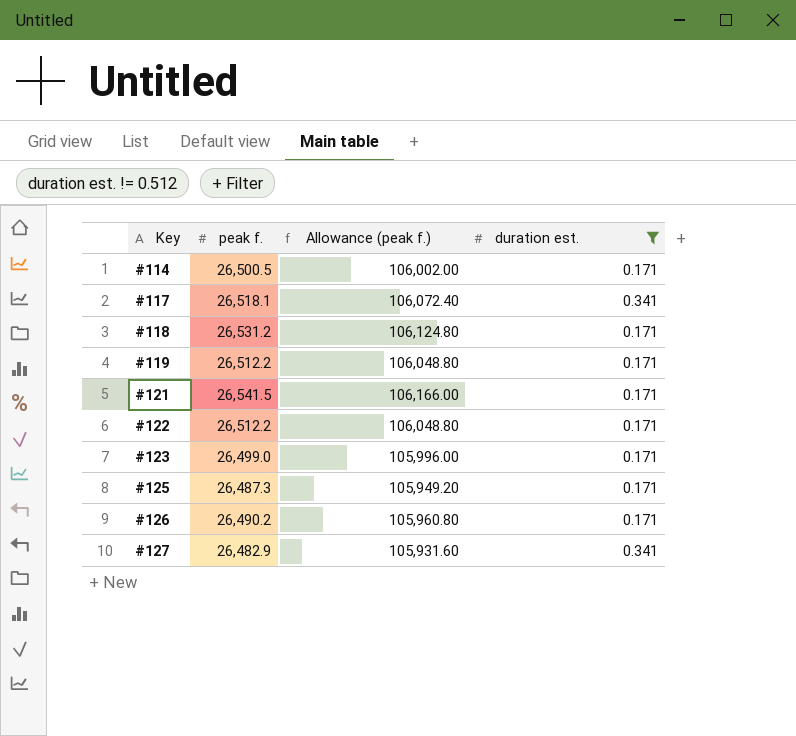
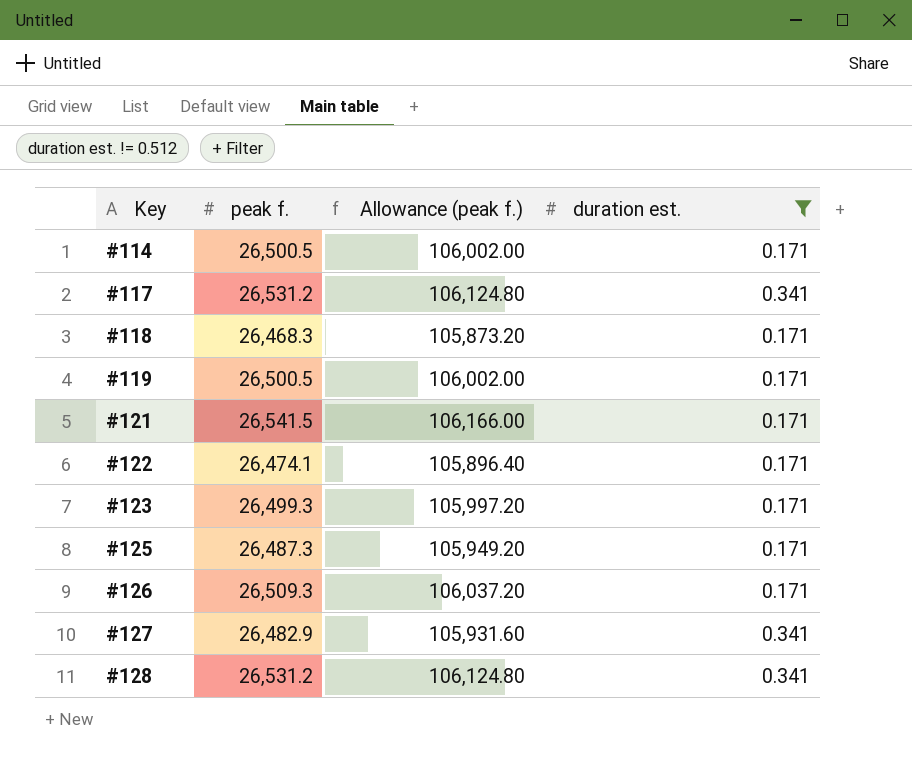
#117 | peak f.: 26,518.1 -> 26,531.2
#117 | Allowance (peak f.): 106,072.40 -> 106,124.80
#118 | peak f.: 26,531.2 -> 26,468.3
#118 | Allowance (peak f.): 106,124.80 -> 105,873.20
#119 | peak f.: 26,512.2 -> 26,500.5
#119 | Allowance (peak f.): 106,048.80 -> 106,002.00
#122 | peak f.: 26,512.2 -> 26,474.1
#122 | Allowance (peak f.): 106,048.80 -> 105,896.40
#123 | peak f.: 26,499.0 -> 26,499.3
#123 | Allowance (peak f.): 105,996.00 -> 105,997.20
#126 | peak f.: 26,490.2 -> 26,509.3
#126 | Allowance (peak f.): 105,960.80 -> 106,037.20
row #128: none -> 26,531.2 | 106,124.80 | 0.341

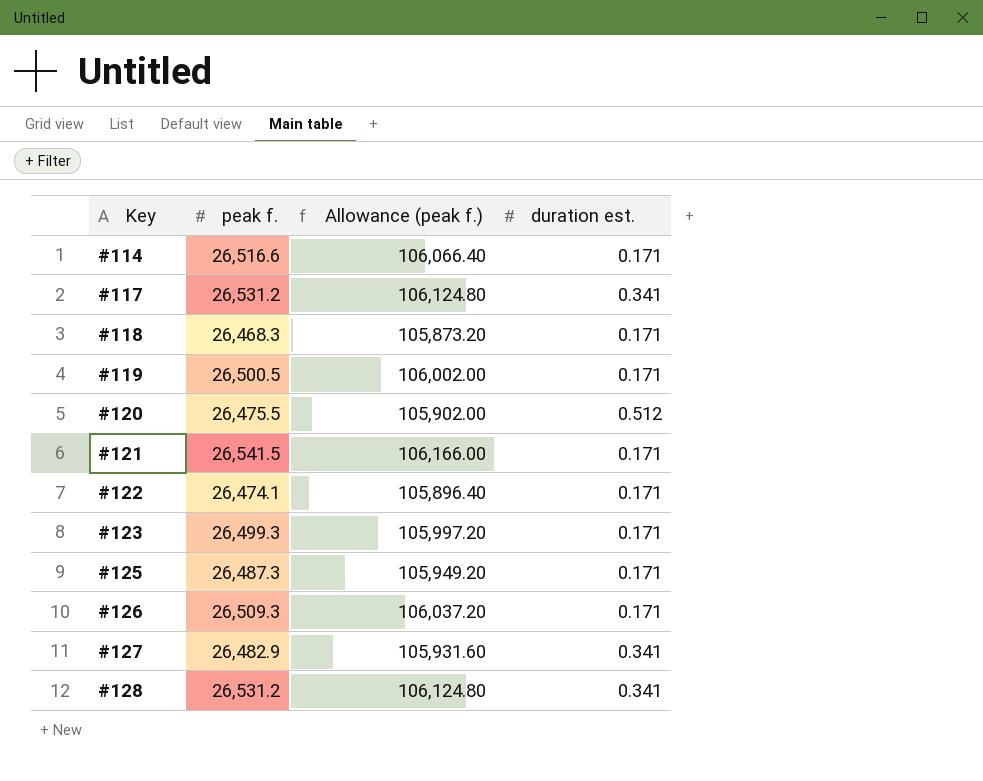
filter: duration est. != 0.512 -> none
#114 | peak f.: 26,500.5 -> 26,516.6
#114 | Allowance (peak f.): 106,002.00 -> 106,066.40

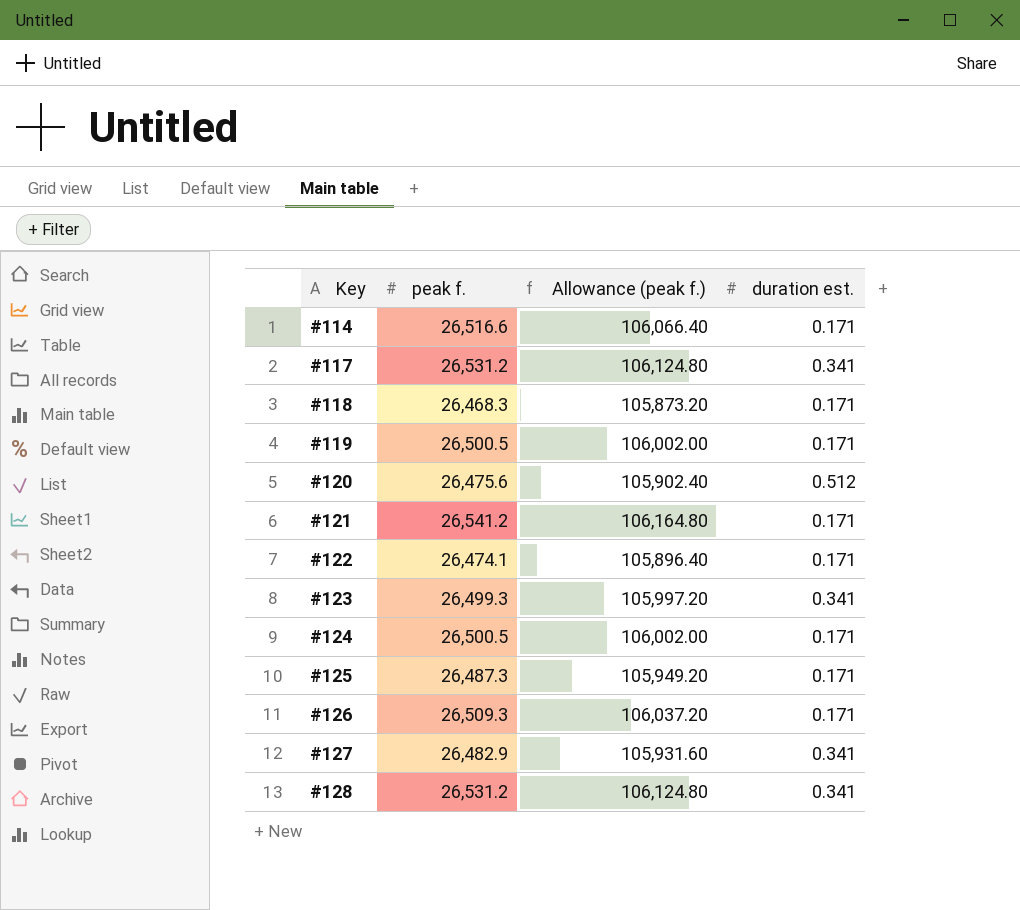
#120 | peak f.: 26,475.5 -> 26,475.6
#120 | Allowance (peak f.): 105,902.00 -> 105,902.40
#121 | peak f.: 26,541.5 -> 26,541.2
#121 | Allowance (peak f.): 106,166.00 -> 106,164.80
#123 | duration est.: 0.171 -> 0.341
row #124: none -> 26,500.5 | 106,002.00 | 0.171

